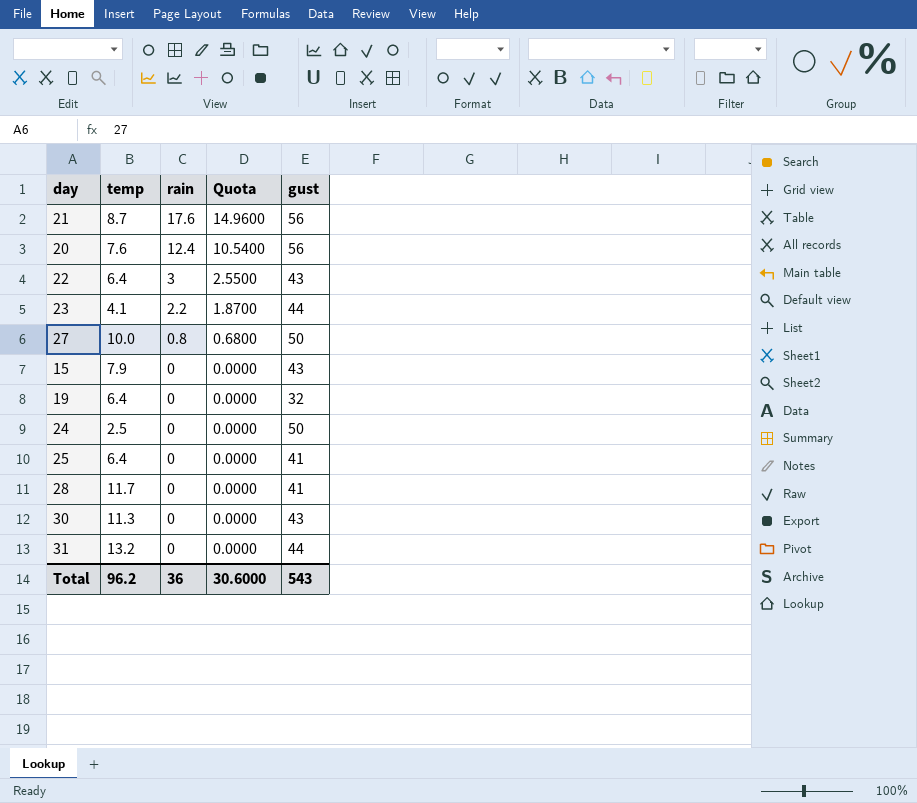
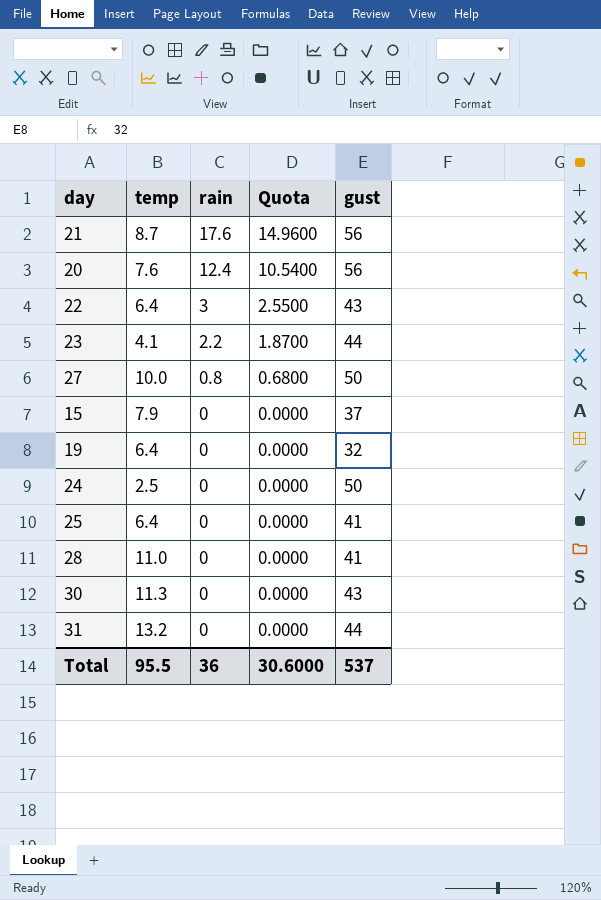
15 | gust: 43 -> 37
28 | temp: 11.7 -> 11.0
Total | temp: 96.2 -> 95.5
Total | gust: 543 -> 537

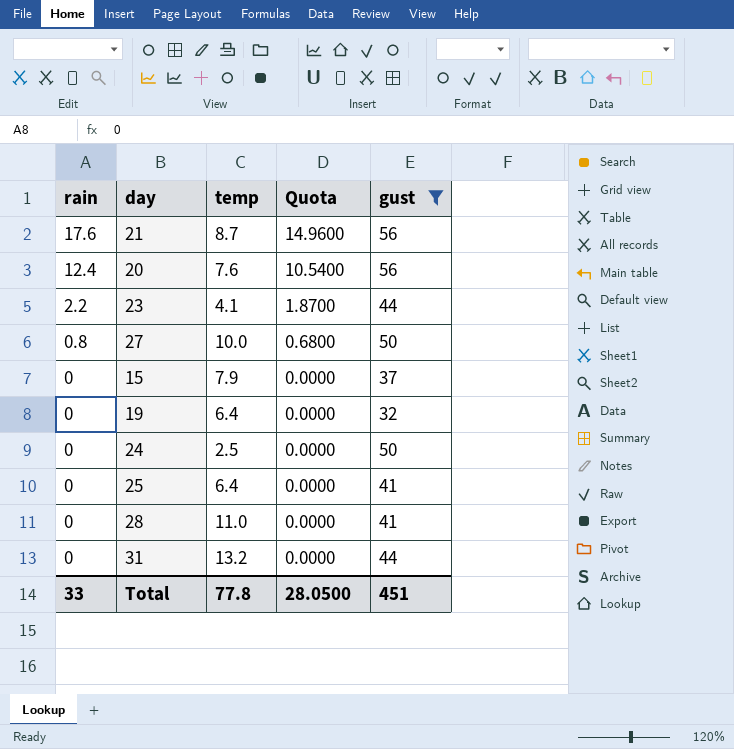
filter: none -> gust != 43
column rain | position: 3 -> 1
Total | rain: 36 -> 33
Total | temp: 95.5 -> 77.8
Total | Quota: 30.6000 -> 28.0500
Total | gust: 537 -> 451

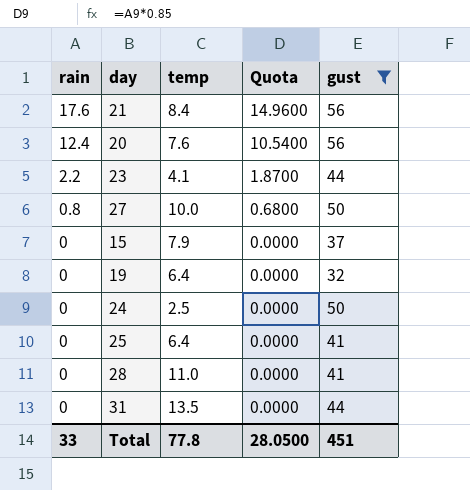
21 | temp: 8.7 -> 8.4
31 | temp: 13.2 -> 13.5

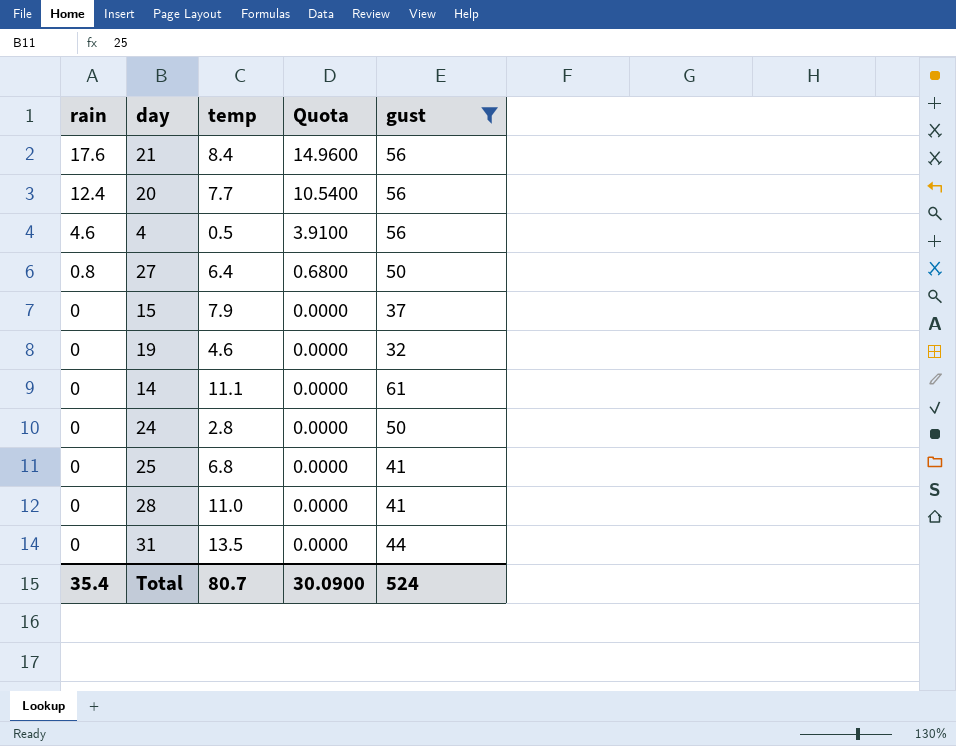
row 23: 2.2 | 4.1 | 1.8700 | 44 -> none
20 | temp: 7.6 -> 7.7
row 4: none -> 4.6 | 0.5 | 3.9100 | 56
27 | temp: 10.0 -> 6.4
19 | temp: 6.4 -> 4.6
row 14: none -> 0 | 11.1 | 0.0000 | 61
24 | temp: 2.5 -> 2.8
25 | temp: 6.4 -> 6.8
Total | rain: 33 -> 35.4
Total | temp: 77.8 -> 80.7
Total | Quota: 28.0500 -> 30.0900
Total | gust: 451 -> 524

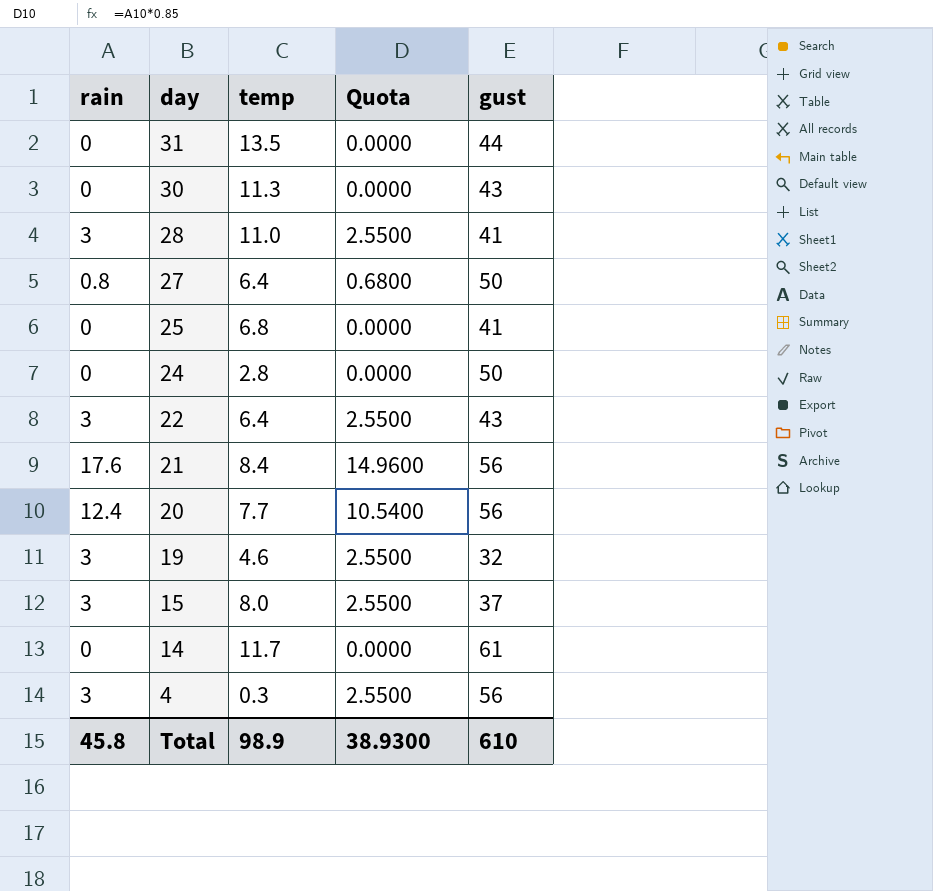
filter: gust != 43 -> none
row order: rain descending -> day descending
28 | rain: 0 -> 3
28 | Quota: 0.0000 -> 2.5500
19 | rain: 0 -> 3
19 | Quota: 0.0000 -> 2.5500
15 | rain: 0 -> 3
15 | temp: 7.9 -> 8.0
15 | Quota: 0.0000 -> 2.5500
14 | temp: 11.1 -> 11.7
4 | rain: 4.6 -> 3
4 | temp: 0.5 -> 0.3
4 | Quota: 3.9100 -> 2.5500
Total | rain: 35.4 -> 45.8
Total | temp: 80.7 -> 98.9
Total | Quota: 30.0900 -> 38.9300
Total | gust: 524 -> 610

